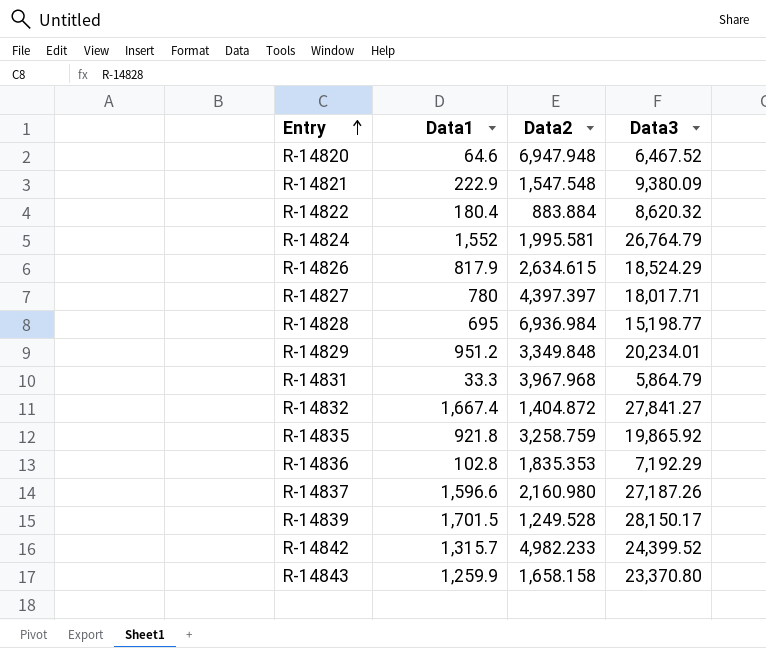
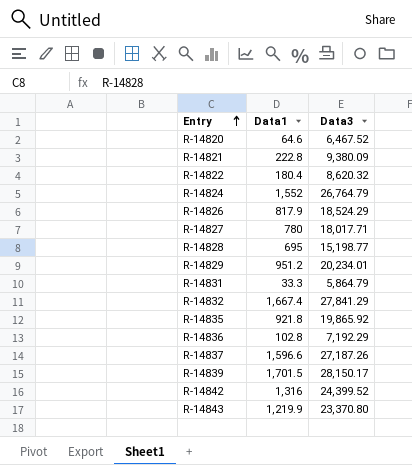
column Data2 | position: 3 -> none
R-14821 | Data1: 222.9 -> 222.8
R-14832 | Data3: 27,841.27 -> 27,841.29
R-14842 | Data1: 1,315.7 -> 1,316
R-14843 | Data1: 1,259.9 -> 1,219.9

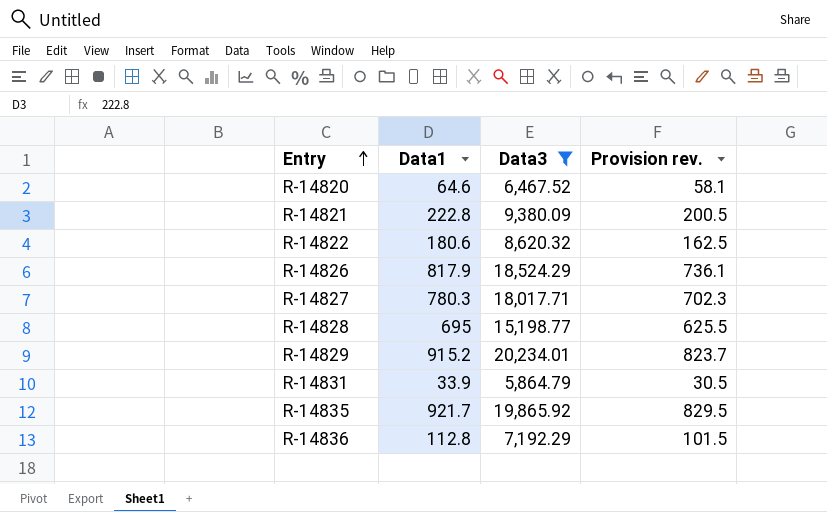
filter: none -> Data3 <= 20,234.01
column Provision rev. | formula: none -> [Data1] * 0.9
R-14822 | Data1: 180.4 -> 180.6
R-14827 | Data1: 780 -> 780.3
R-14829 | Data1: 951.2 -> 915.2
R-14831 | Data1: 33.3 -> 33.9
R-14835 | Data1: 921.8 -> 921.7
R-14836 | Data1: 102.8 -> 112.8

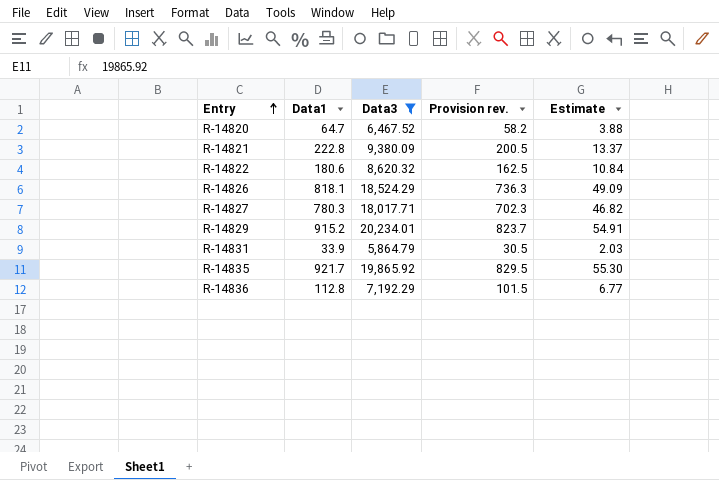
column Estimate | formula: none -> [Data1] * 0.06
row R-14828: 695 | 15,198.77 | 625.5 -> none
R-14820 | Data1: 64.6 -> 64.7
R-14820 | Provision rev.: 58.1 -> 58.2
R-14826 | Data1: 817.9 -> 818.1
R-14826 | Provision rev.: 736.1 -> 736.3

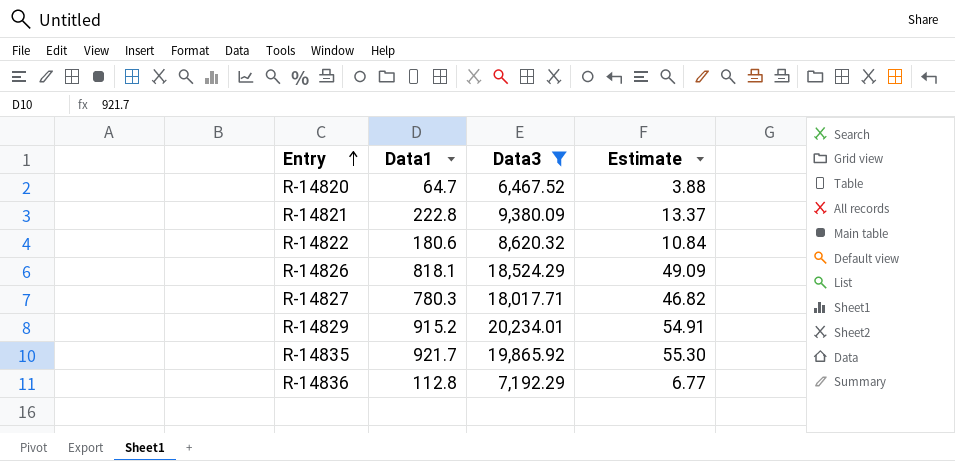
column Provision rev. | formula: [Data1] * 0.9 -> none
row R-14831: 33.9 | 5,864.79 | 30.5 | 2.03 -> none

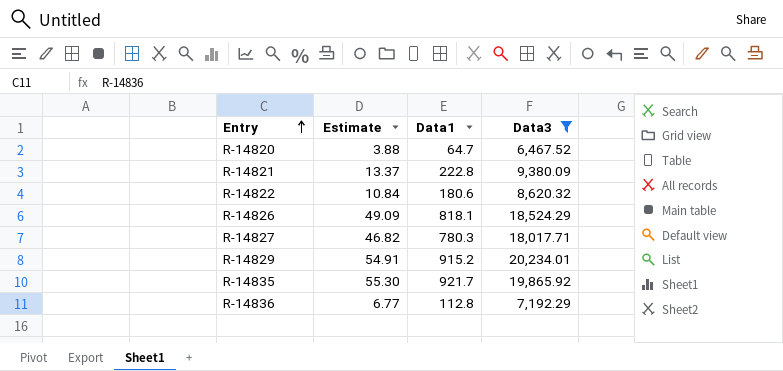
column Estimate | position: 4 -> 2

